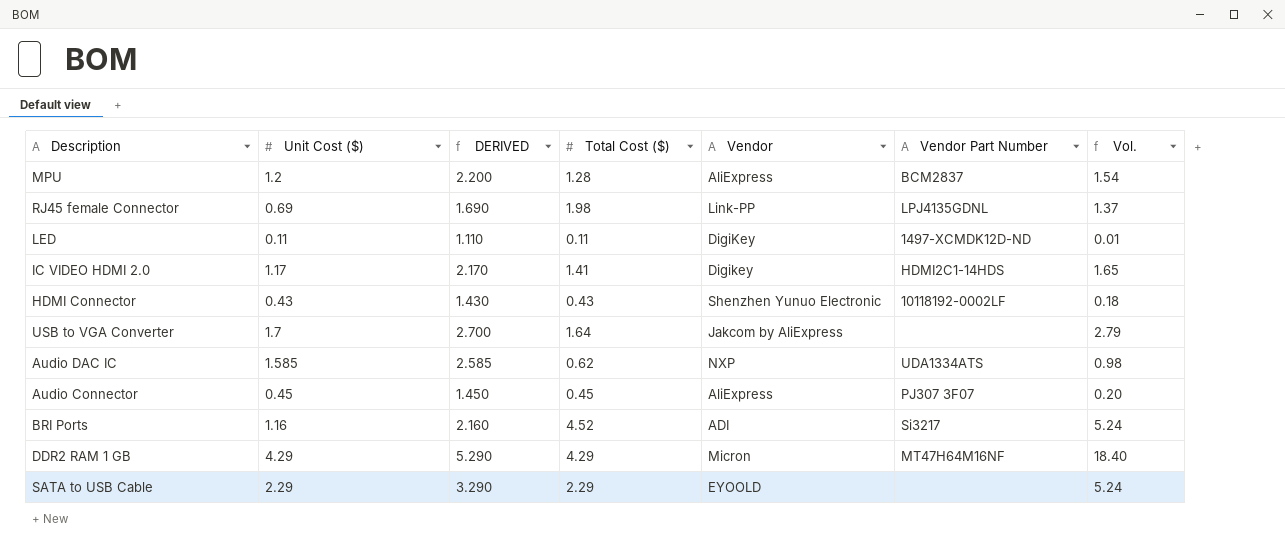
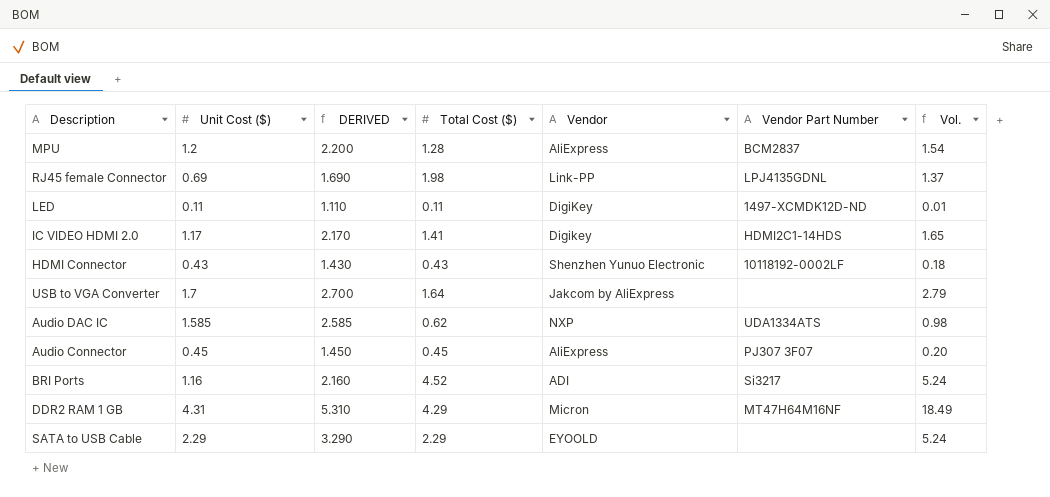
DDR2 RAM 1 GB | Unit Cost ($): 4.29 -> 4.31
DDR2 RAM 1 GB | DERIVED: 5.290 -> 5.310
DDR2 RAM 1 GB | Vol.: 18.40 -> 18.49

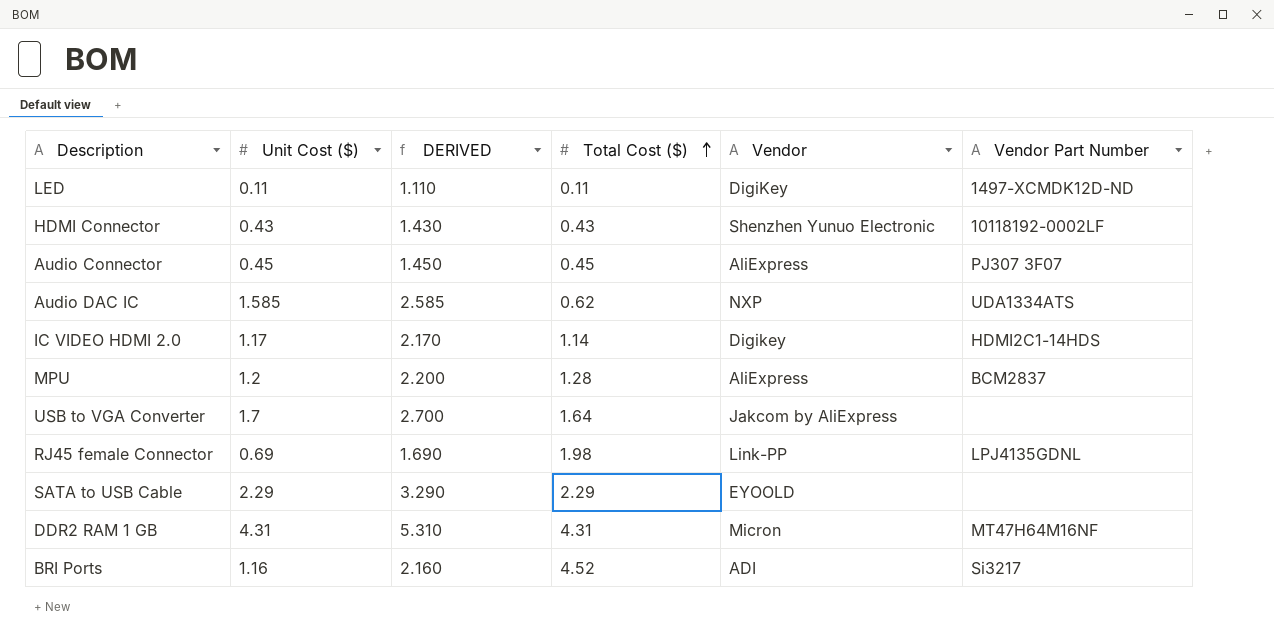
row order: none -> Total Cost ($) ascending
column Vol. | formula: [Unit Cost ($)] * [Total Cost ($)] -> none
IC VIDEO HDMI 2.0 | Total Cost ($): 1.41 -> 1.14
DDR2 RAM 1 GB | Total Cost ($): 4.29 -> 4.31

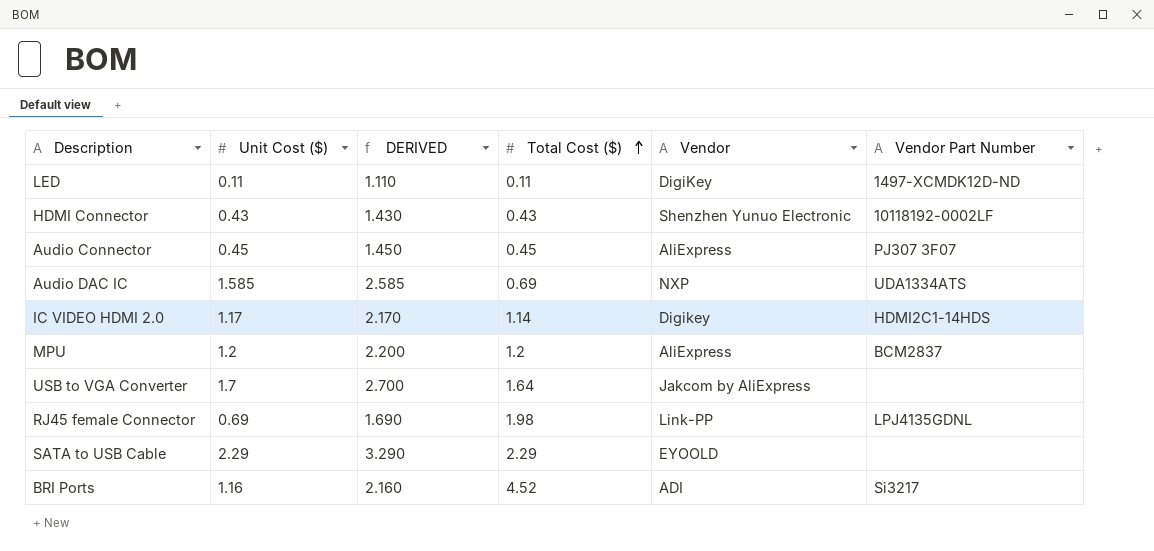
row DDR2 RAM 1 GB: 4.31 | 5.310 | 4.31 | Micron | MT47H64M16NF -> none
Audio DAC IC | Total Cost ($): 0.62 -> 0.69
MPU | Total Cost ($): 1.28 -> 1.2

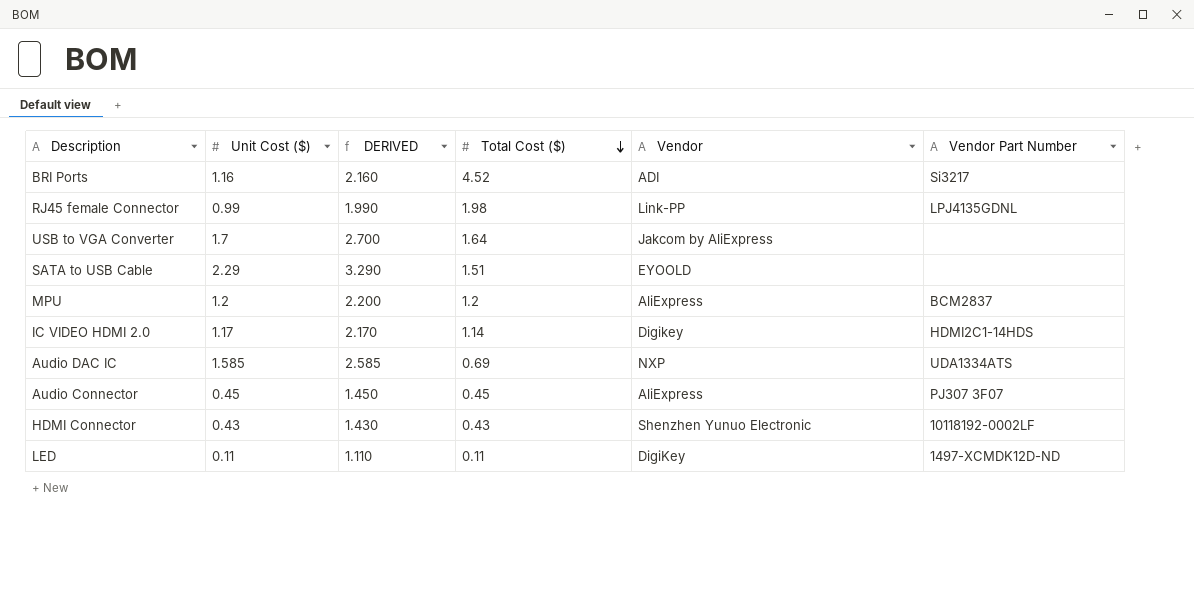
row order: Total Cost ($) ascending -> Total Cost ($) descending
RJ45 female Connector | Unit Cost ($): 0.69 -> 0.99
RJ45 female Connector | DERIVED: 1.690 -> 1.990
SATA to USB Cable | Total Cost ($): 2.29 -> 1.51

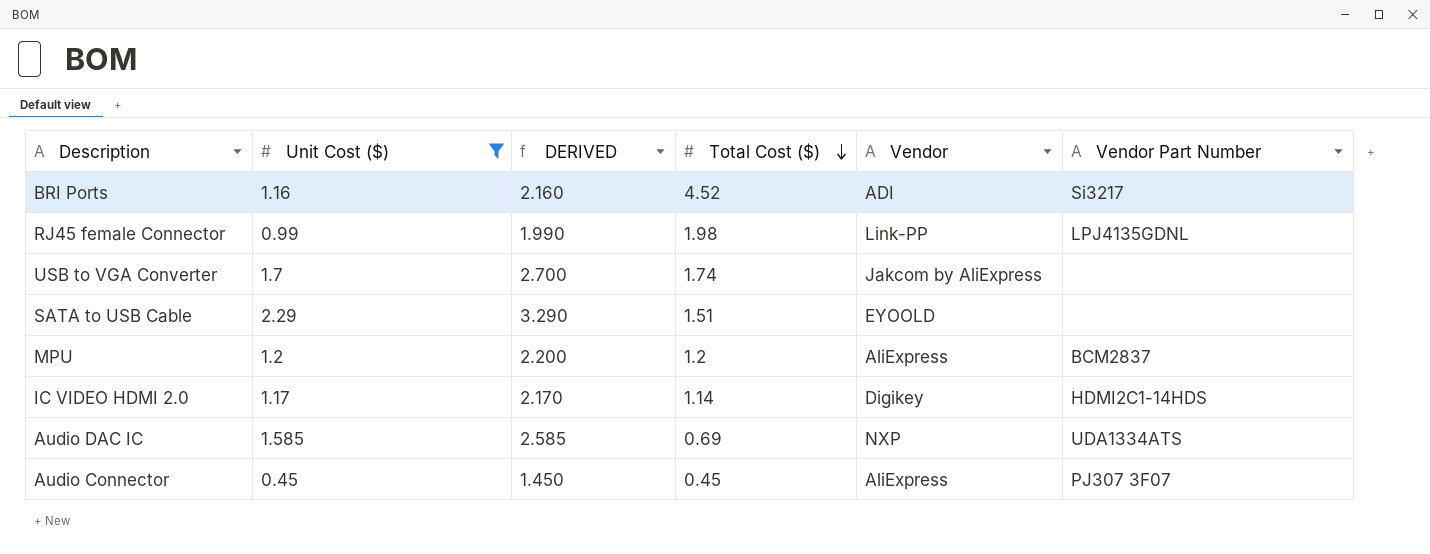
filter: none -> Unit Cost ($) >= 0.45
USB to VGA Converter | Total Cost ($): 1.64 -> 1.74

